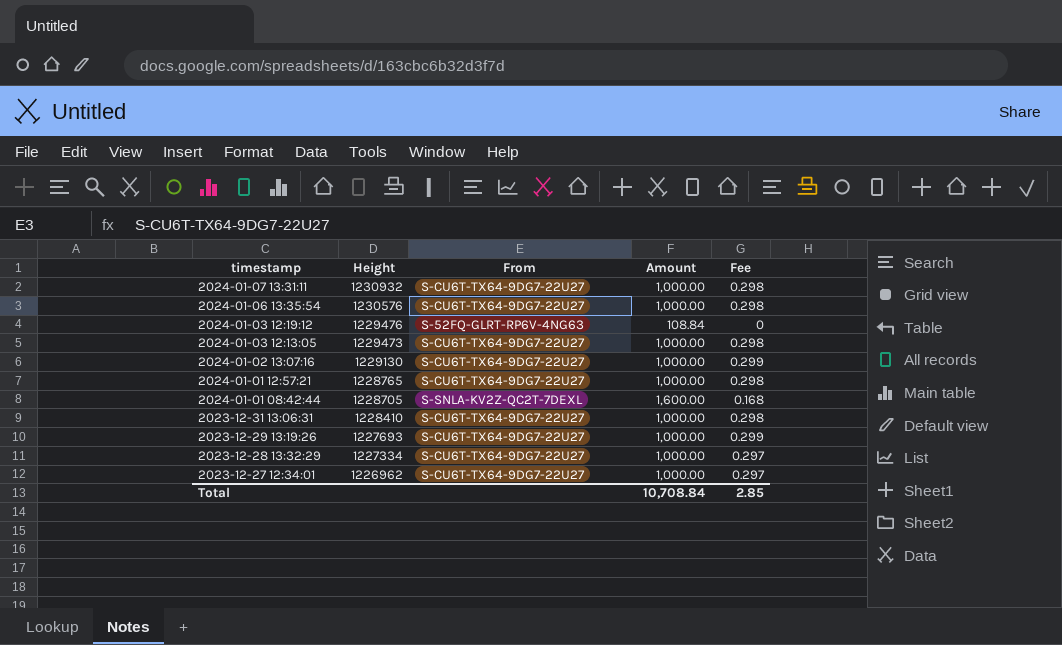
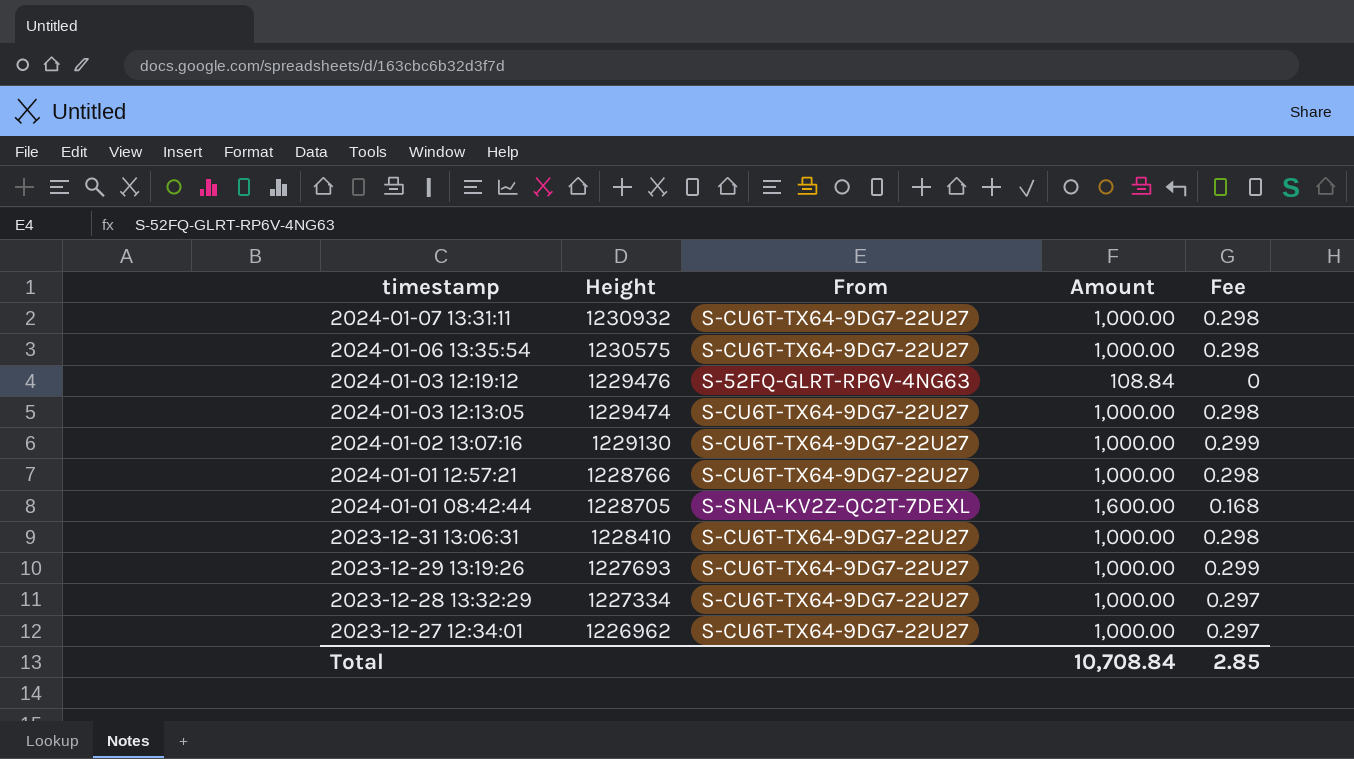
2024-01-06 13:35:54 | Height: 1230576 -> 1230575
2024-01-03 12:13:05 | Height: 1229473 -> 1229474
2024-01-01 12:57:21 | Height: 1228765 -> 1228766

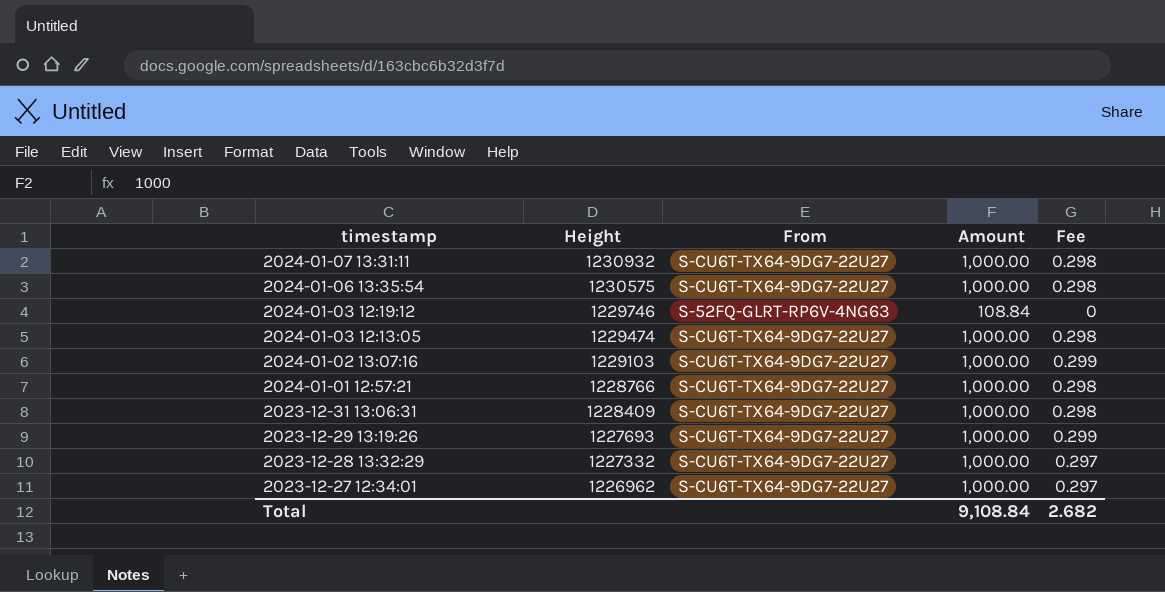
row 2024-01-01 08:42:44: 1228705 | S-SNLA-KV2Z-QC2T-7DEXL | 1,600.00 | 0.168 -> none
2024-01-03 12:19:12 | Height: 1229476 -> 1229746
2024-01-02 13:07:16 | Height: 1229130 -> 1229103
2023-12-31 13:06:31 | Height: 1228410 -> 1228409
2023-12-28 13:32:29 | Height: 1227334 -> 1227332
Total | Amount: 10,708.84 -> 9,108.84
Total | Fee: 2.85 -> 2.682

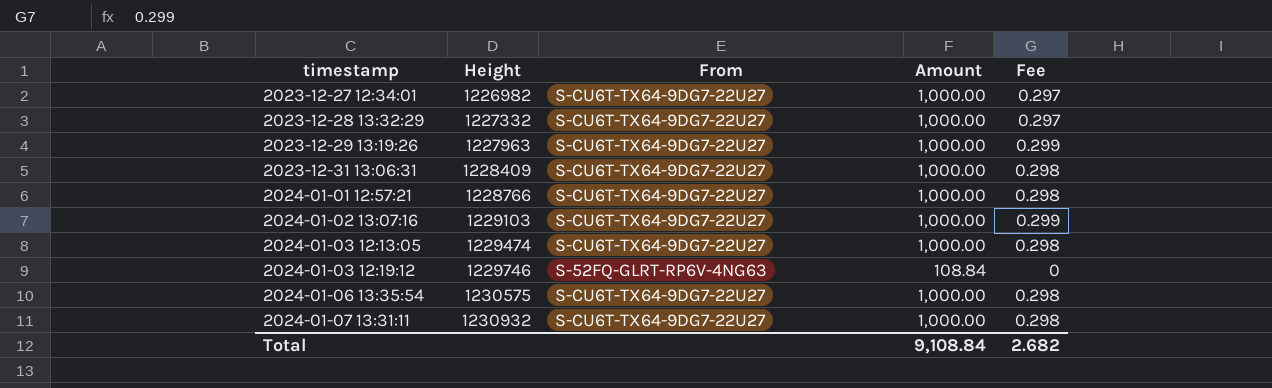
row order: timestamp descending -> timestamp ascending
2023-12-27 12:34:01 | Height: 1226962 -> 1226982
2023-12-29 13:19:26 | Height: 1227693 -> 1227963

